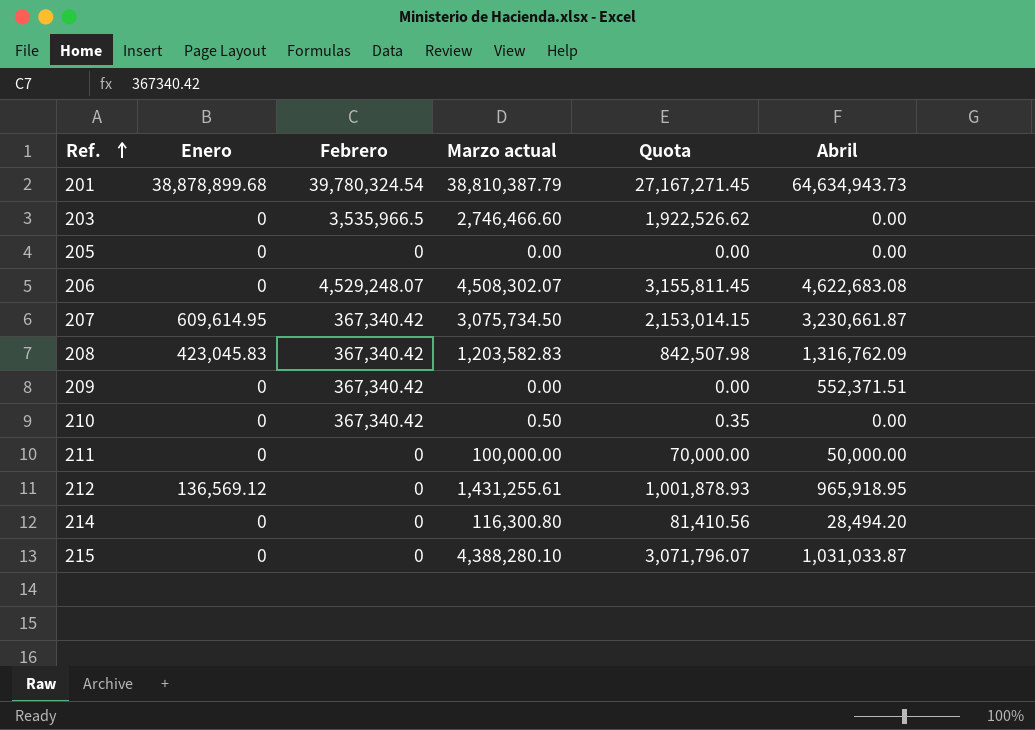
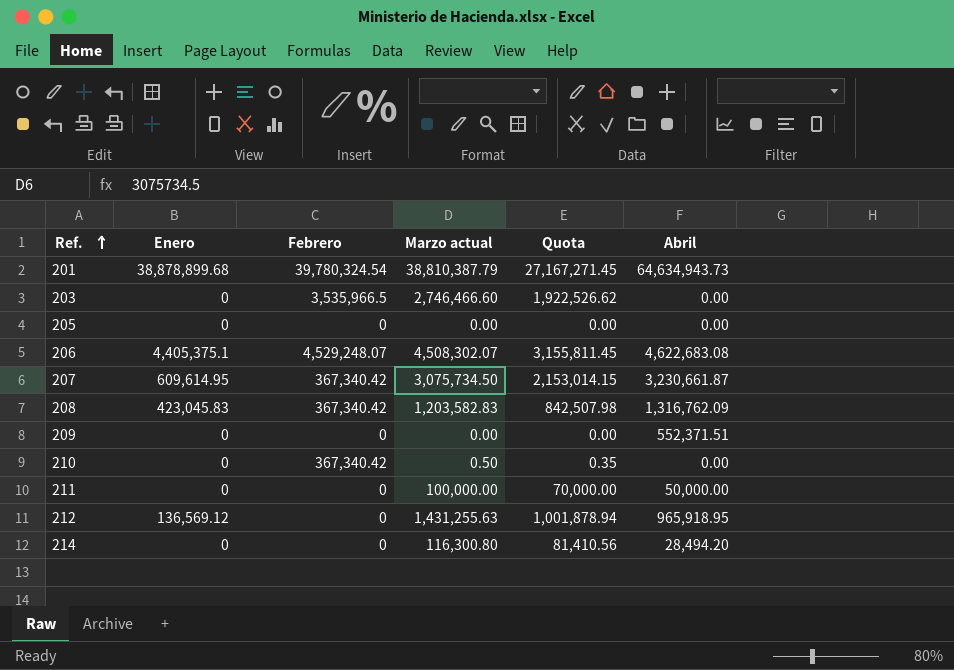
row 215: 0 | 0 | 4,388,280.10 | 3,071,796.07 | 1,031,033.87 -> none
206 | Enero: 0 -> 4,405,375.1
209 | Febrero: 367,340.42 -> 0
212 | Marzo actual: 1,431,255.61 -> 1,431,255.63
212 | Quota: 1,001,878.93 -> 1,001,878.94

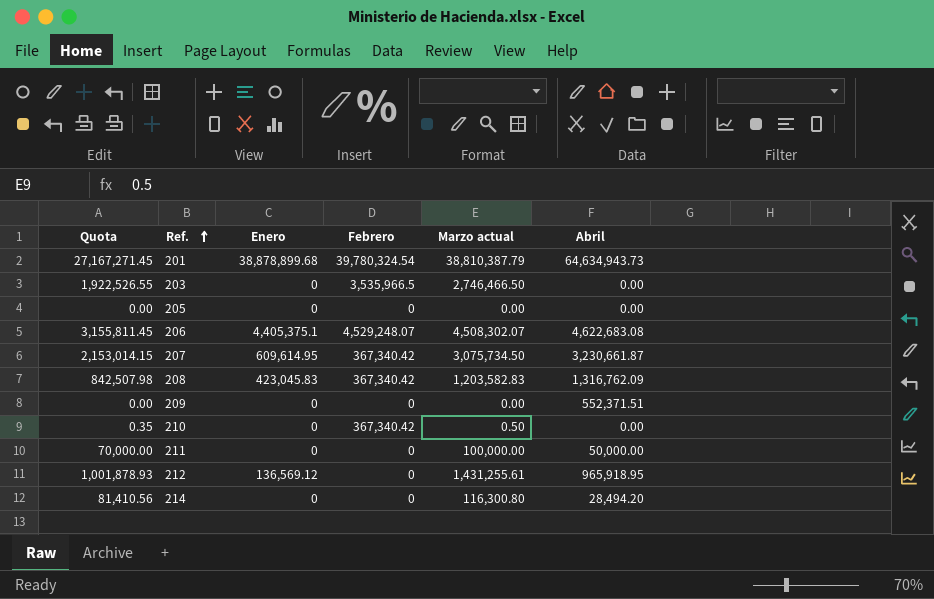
column Quota | position: 5 -> 1
203 | Quota: 1,922,526.62 -> 1,922,526.55
203 | Marzo actual: 2,746,466.60 -> 2,746,466.50
212 | Quota: 1,001,878.94 -> 1,001,878.93
212 | Marzo actual: 1,431,255.63 -> 1,431,255.61

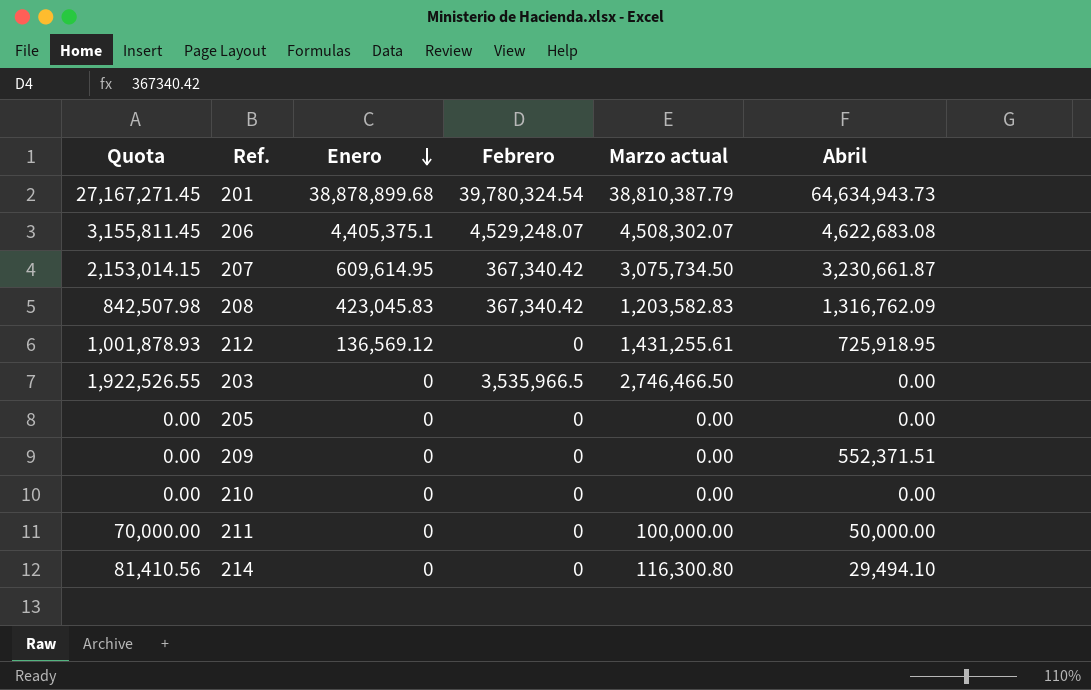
row order: Ref. ascending -> Enero descending
212 | Abril: 965,918.95 -> 725,918.95
210 | Quota: 0.35 -> 0.00
210 | Febrero: 367,340.42 -> 0
210 | Marzo actual: 0.50 -> 0.00
214 | Abril: 28,494.20 -> 29,494.10

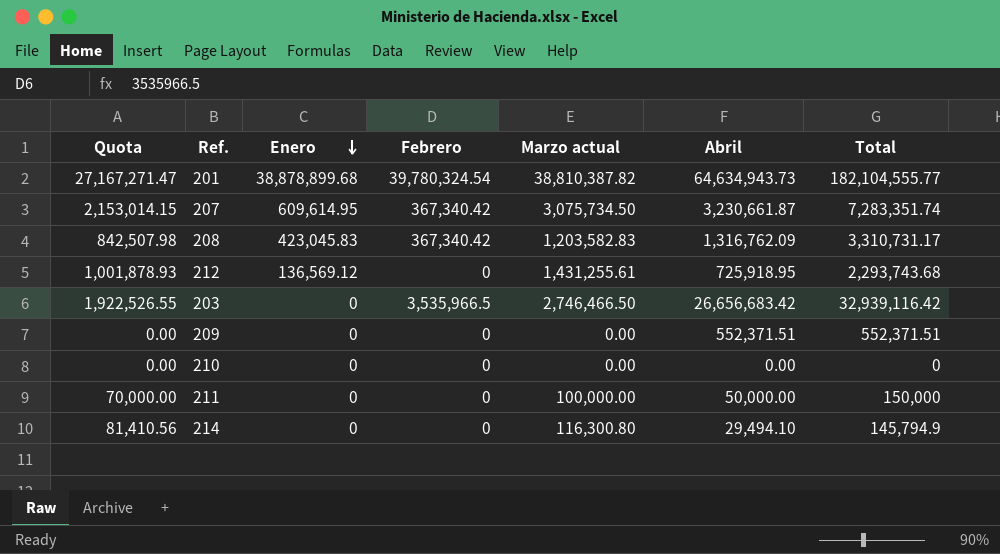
column Total | formula: none -> [Enero] + [Febrero] + [Marzo actual] + [Abril]
row 206: 3,155,811.45 | 4,405,375.1 | 4,529,248.07 | 4,508,302.07 | 4,622,683.08 -> none
row 205: 0.00 | 0 | 0 | 0.00 | 0.00 -> none
201 | Quota: 27,167,271.45 -> 27,167,271.47
201 | Marzo actual: 38,810,387.79 -> 38,810,387.82
203 | Abril: 0.00 -> 26,656,683.42

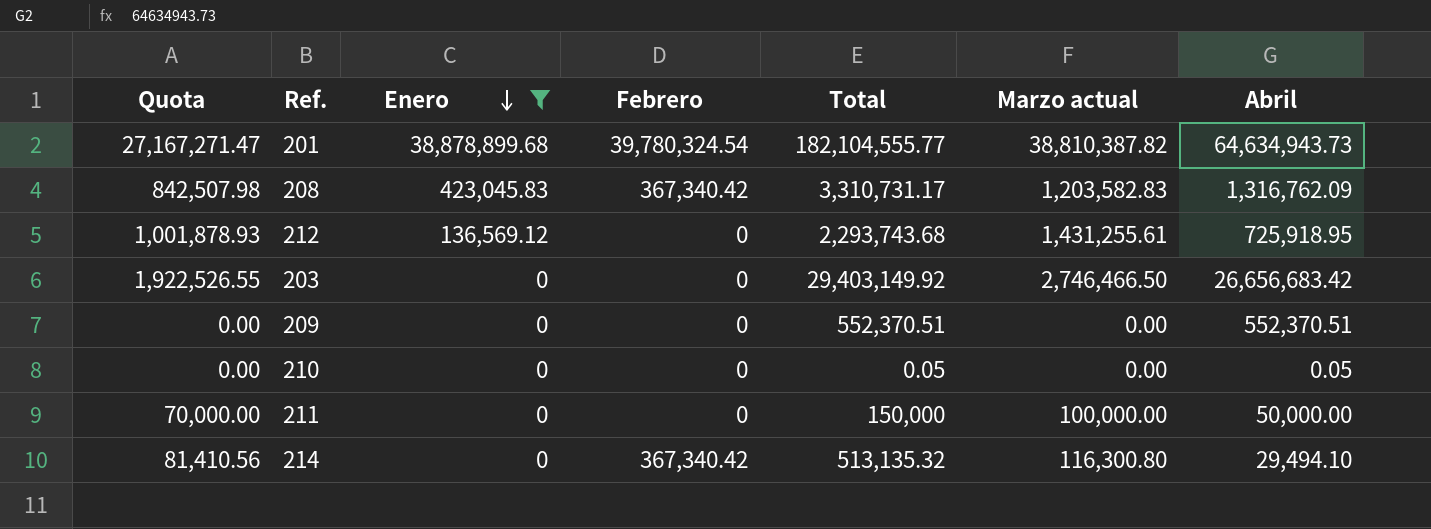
filter: none -> Enero != 609,614.95
column Total | position: 7 -> 5
203 | Febrero: 3,535,966.5 -> 0
203 | Total: 32,939,116.42 -> 29,403,149.92
209 | Total: 552,371.51 -> 552,370.51
209 | Abril: 552,371.51 -> 552,370.51
210 | Total: 0 -> 0.05
210 | Abril: 0.00 -> 0.05
214 | Febrero: 0 -> 367,340.42
214 | Total: 145,794.9 -> 513,135.32

